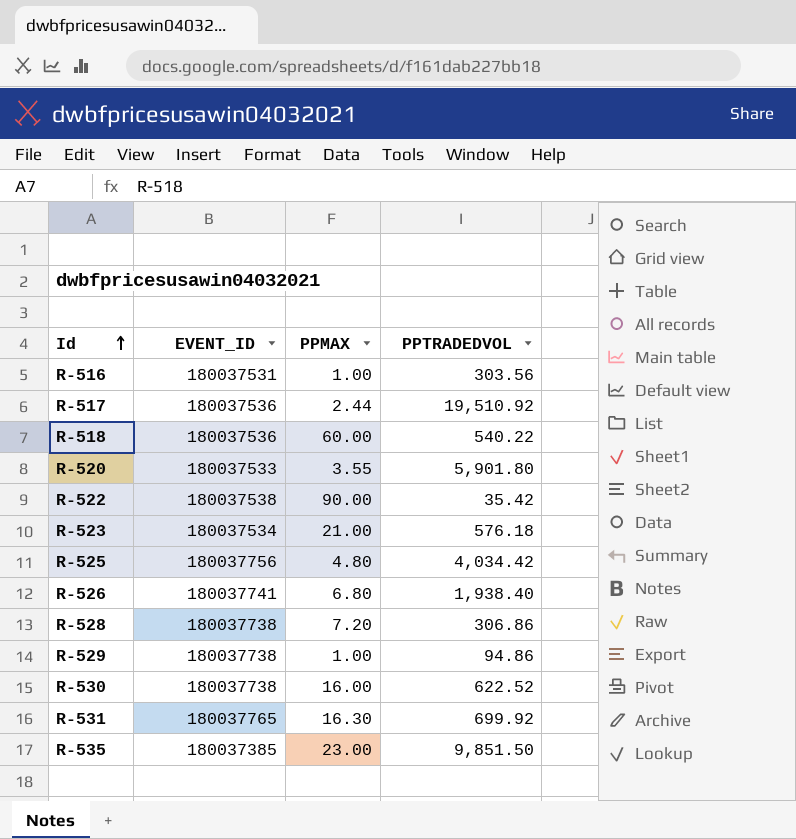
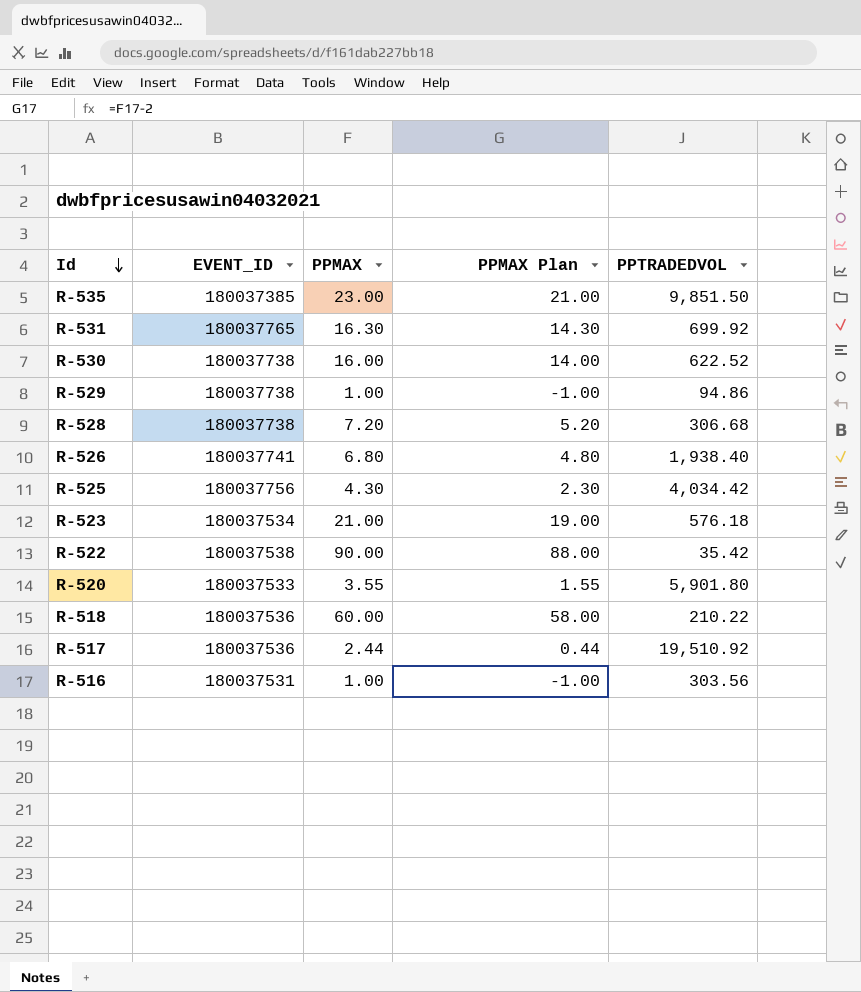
row order: Id ascending -> Id descending
column PPMAX Plan | formula: none -> [PPMAX] - 2
R-528 | PPTRADEDVOL: 306.86 -> 306.68
R-525 | PPMAX: 4.80 -> 4.30
R-518 | PPTRADEDVOL: 540.22 -> 210.22

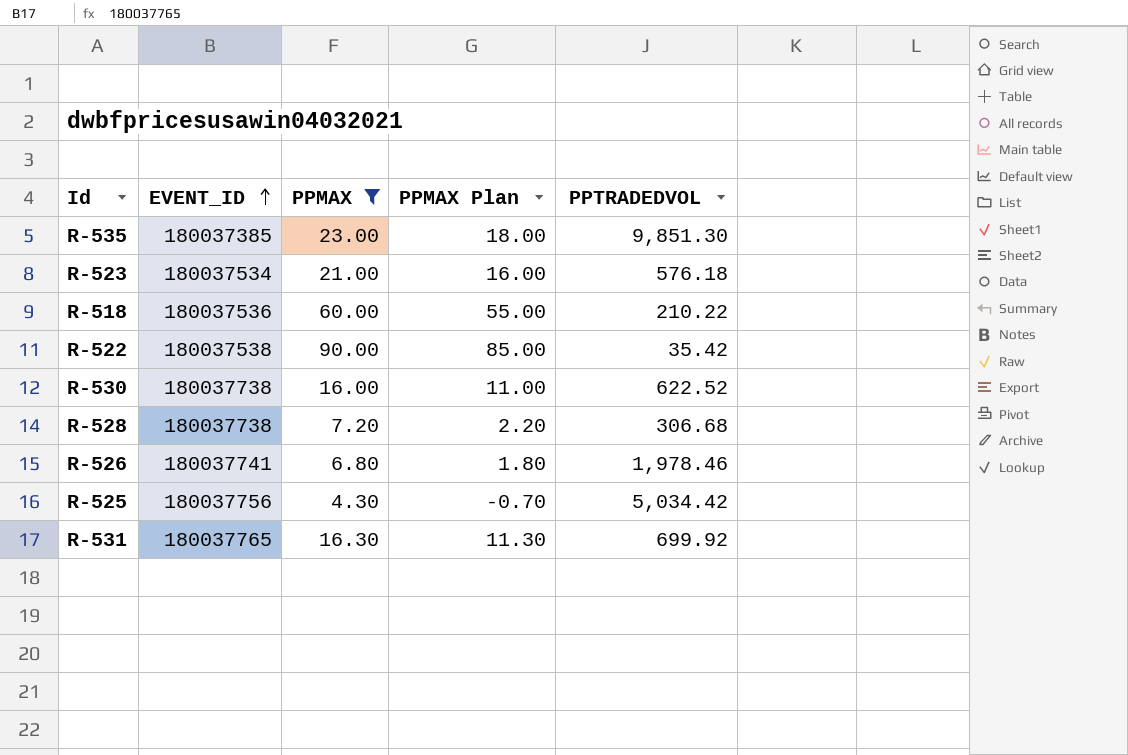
filter: none -> PPMAX >= 4.30
row order: Id descending -> EVENT_ID ascending
column PPMAX Plan | formula: [PPMAX] - 2 -> [PPMAX] - 5
R-535 | PPTRADEDVOL: 9,851.50 -> 9,851.30
R-526 | PPTRADEDVOL: 1,938.40 -> 1,978.46
R-525 | PPTRADEDVOL: 4,034.42 -> 5,034.42

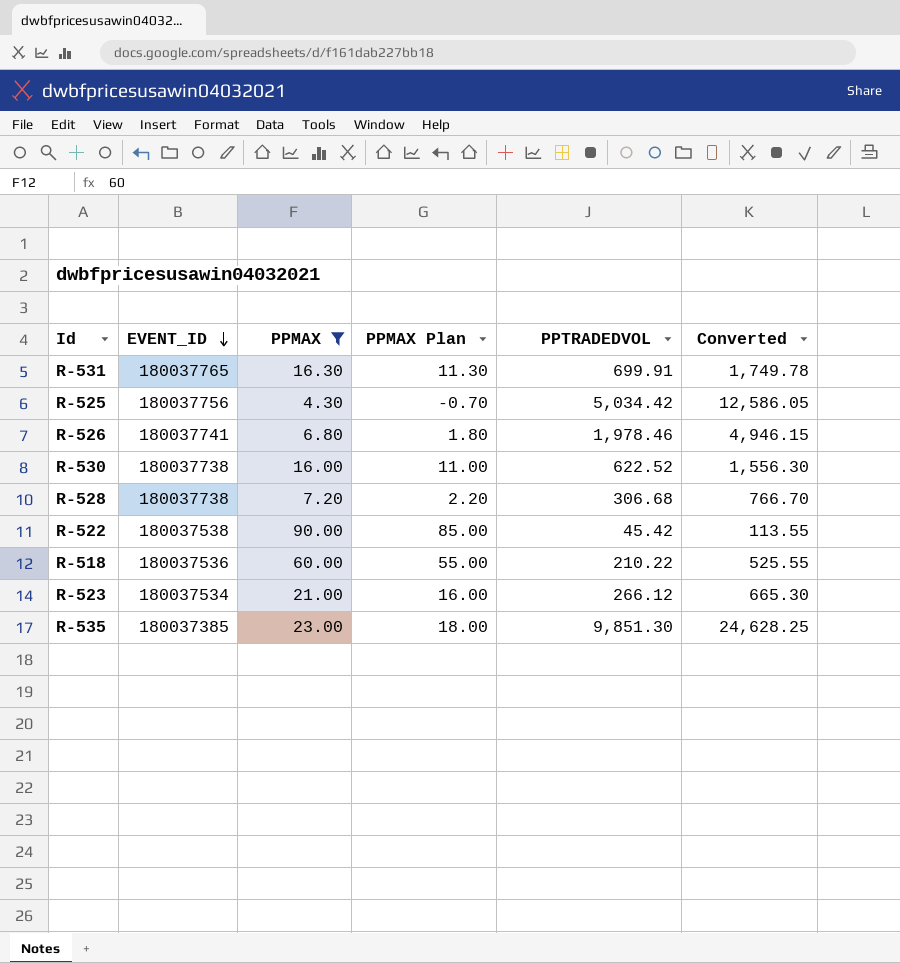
row order: EVENT_ID ascending -> EVENT_ID descending
column Converted | formula: none -> [PPTRADEDVOL] * 2.5
R-531 | PPTRADEDVOL: 699.92 -> 699.91
R-522 | PPTRADEDVOL: 35.42 -> 45.42
R-523 | PPTRADEDVOL: 576.18 -> 266.12

